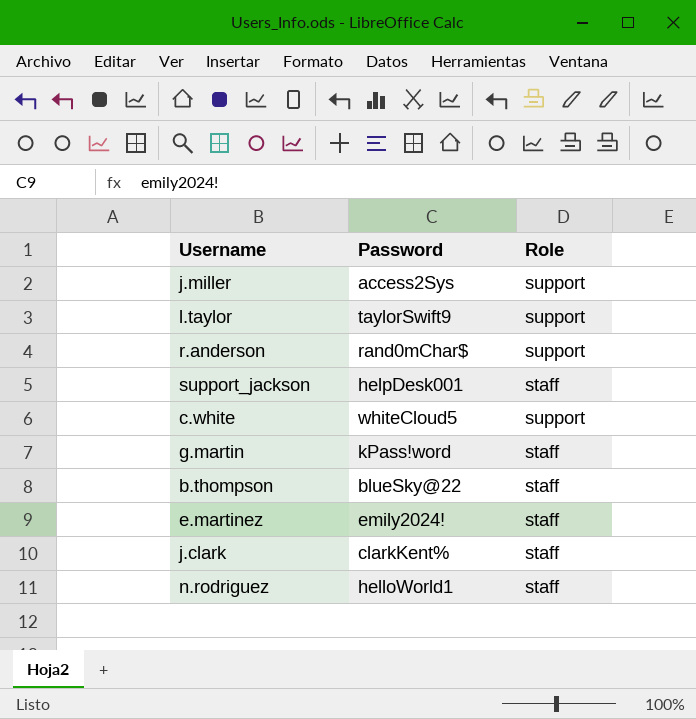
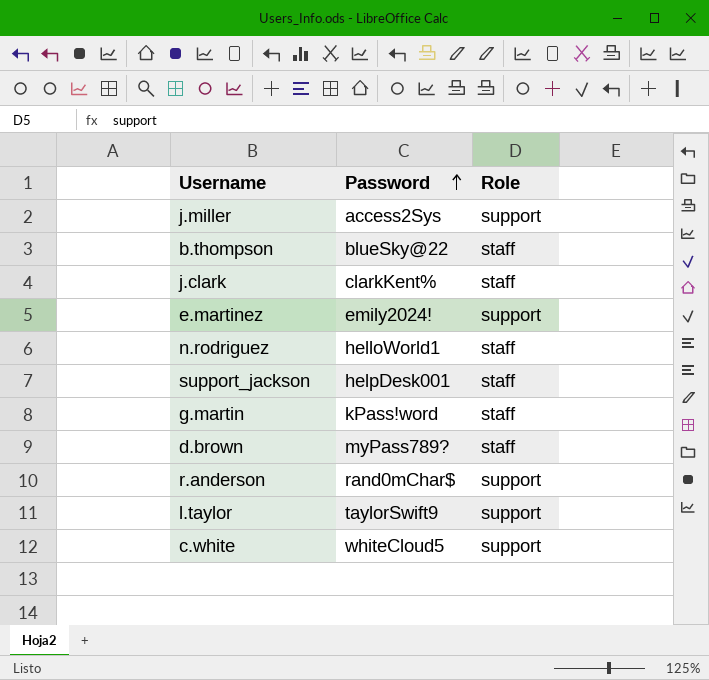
row order: none -> Password ascending
e.martinez | Role: staff -> support
row d.brown: none -> myPass789? | staff

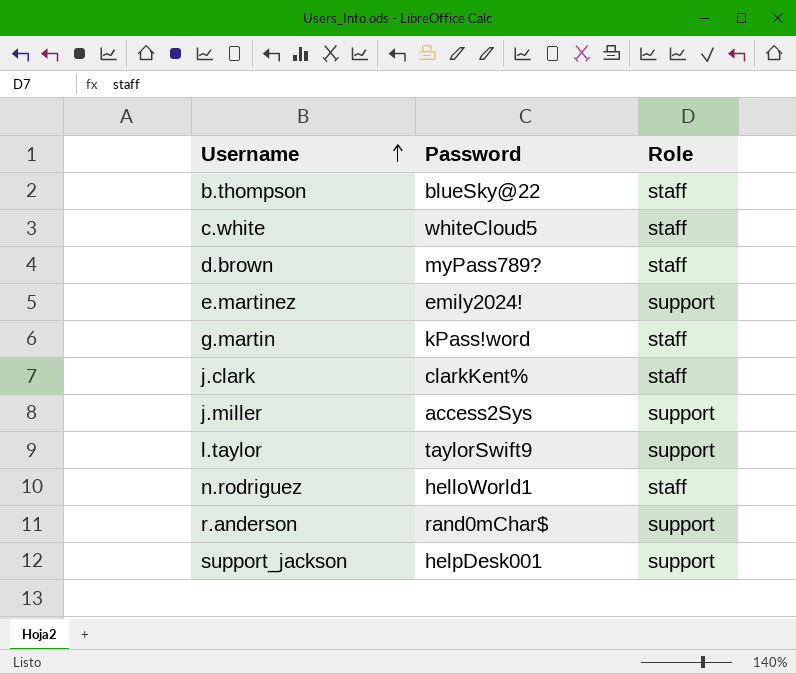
row order: Password ascending -> Username ascending
c.white | Role: support -> staff
support_jackson | Role: staff -> support

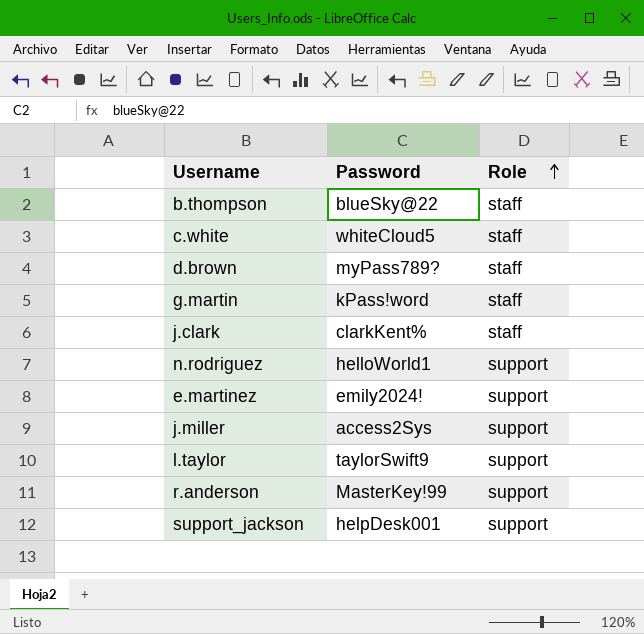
row order: Username ascending -> Role ascending
n.rodriguez | Role: staff -> support
r.anderson | Password: rand0mChar$ -> MasterKey!99

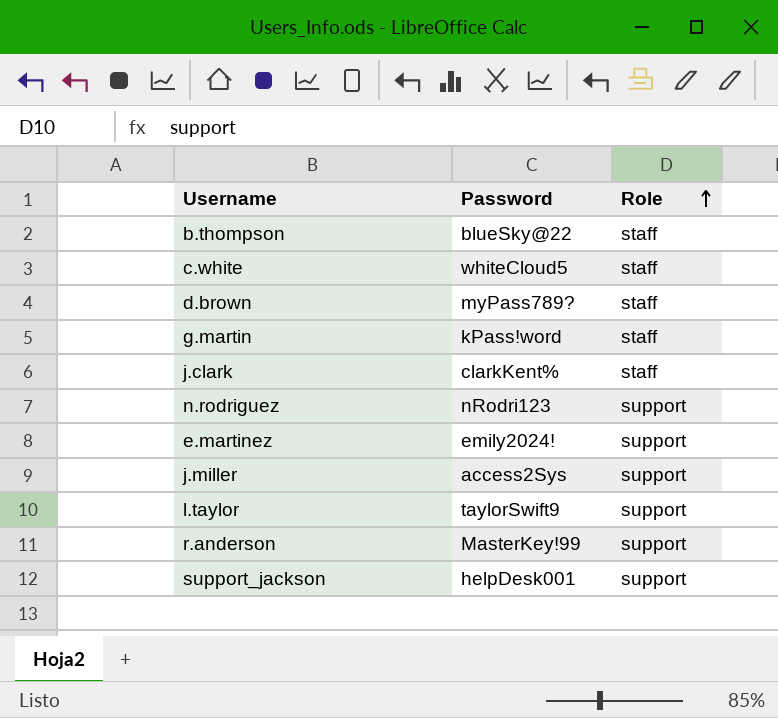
n.rodriguez | Password: helloWorld1 -> nRodri123

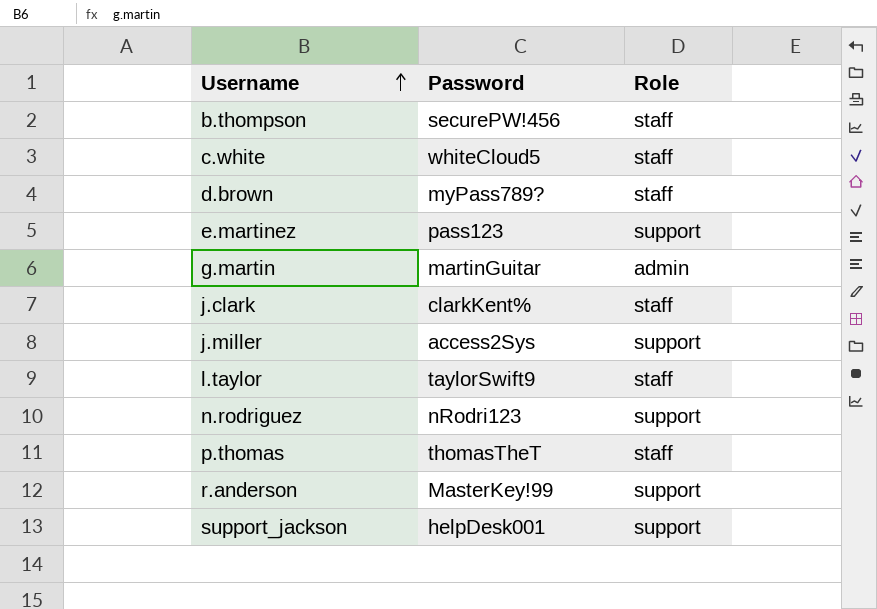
row order: Role ascending -> Username ascending
b.thompson | Password: blueSky@22 -> securePW!456
e.martinez | Password: emily2024! -> pass123
g.martin | Password: kPass!word -> martinGuitar
g.martin | Role: staff -> admin
l.taylor | Role: support -> staff
row p.thomas: none -> thomasTheT | staff

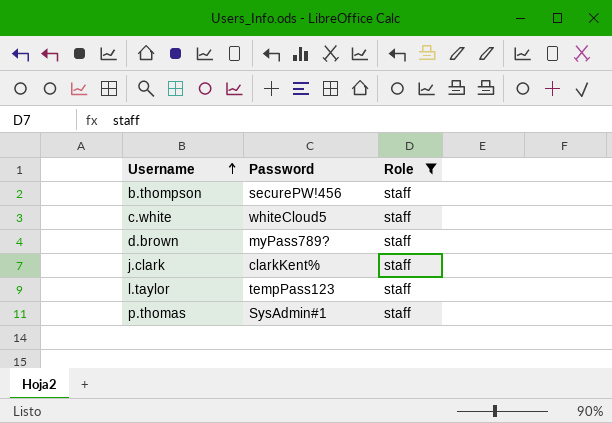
filter: none -> Role = staff
l.taylor | Password: taylorSwift9 -> tempPass123
p.thomas | Password: thomasTheT -> SysAdmin#1

